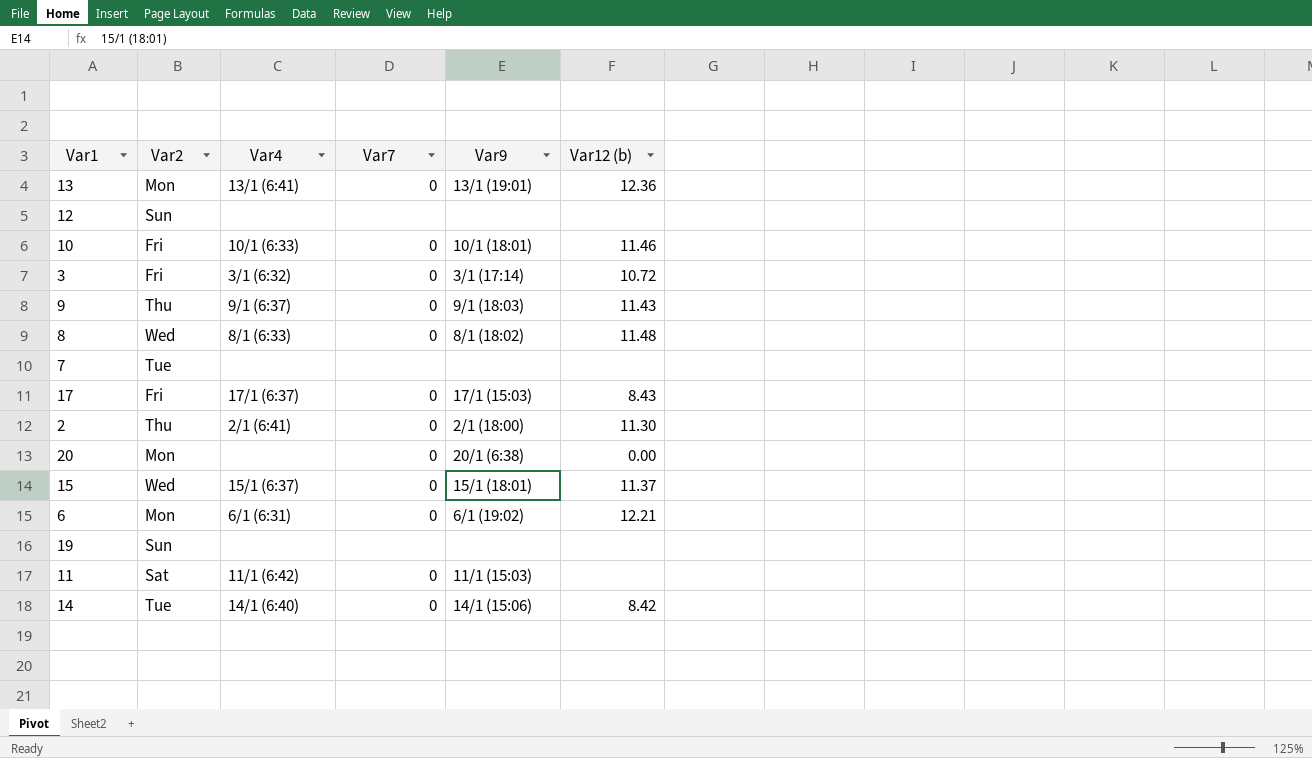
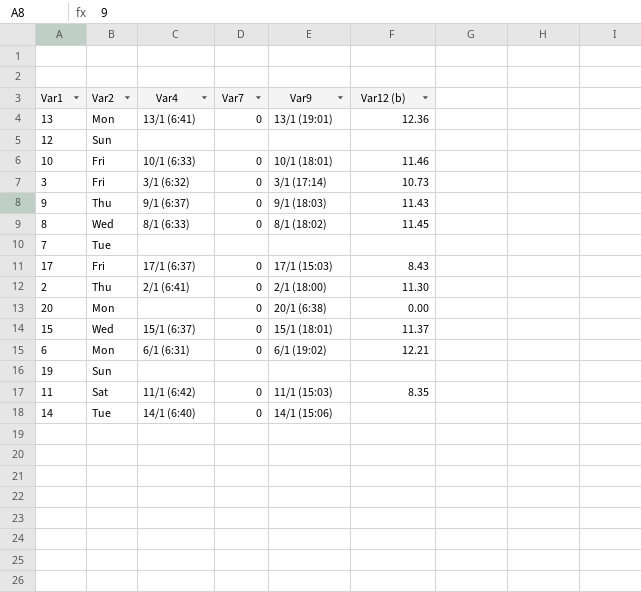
3 | Var12 (b): 10.72 -> 10.73
8 | Var12 (b): 11.48 -> 11.45
11 | Var12 (b): none -> 8.35
14 | Var12 (b): 8.42 -> none

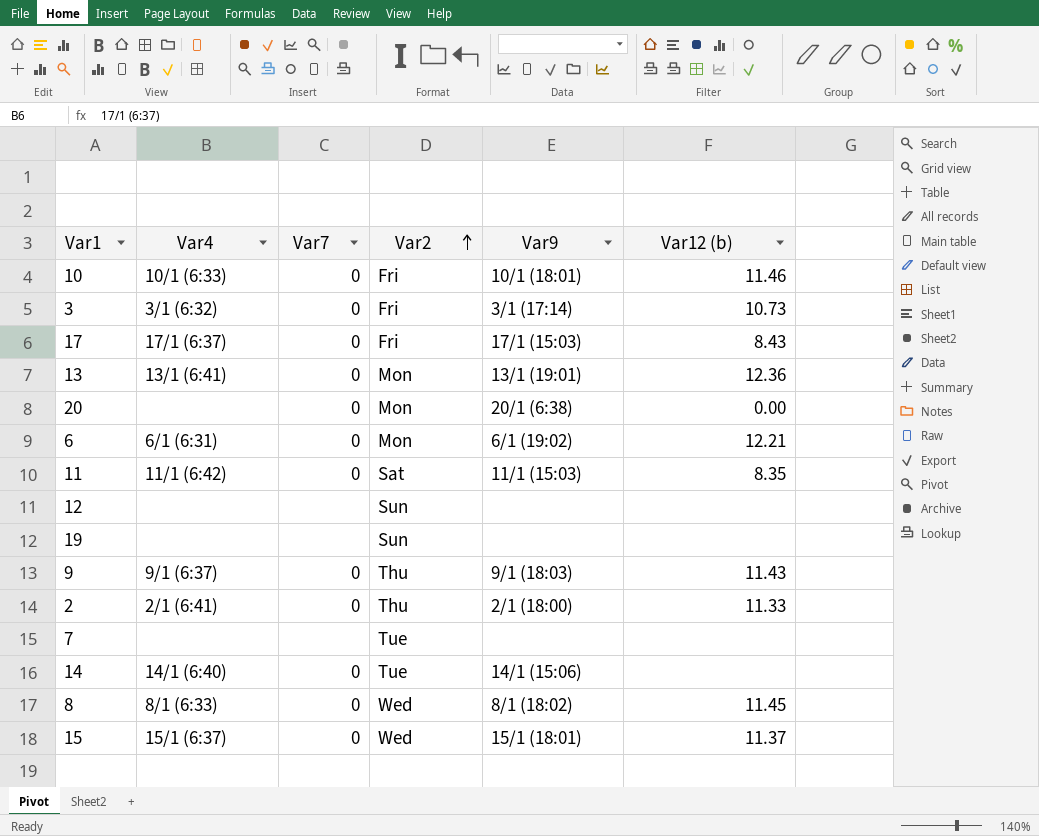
row order: none -> Var2 ascending
column Var2 | position: 2 -> 4
2 | Var12 (b): 11.30 -> 11.33

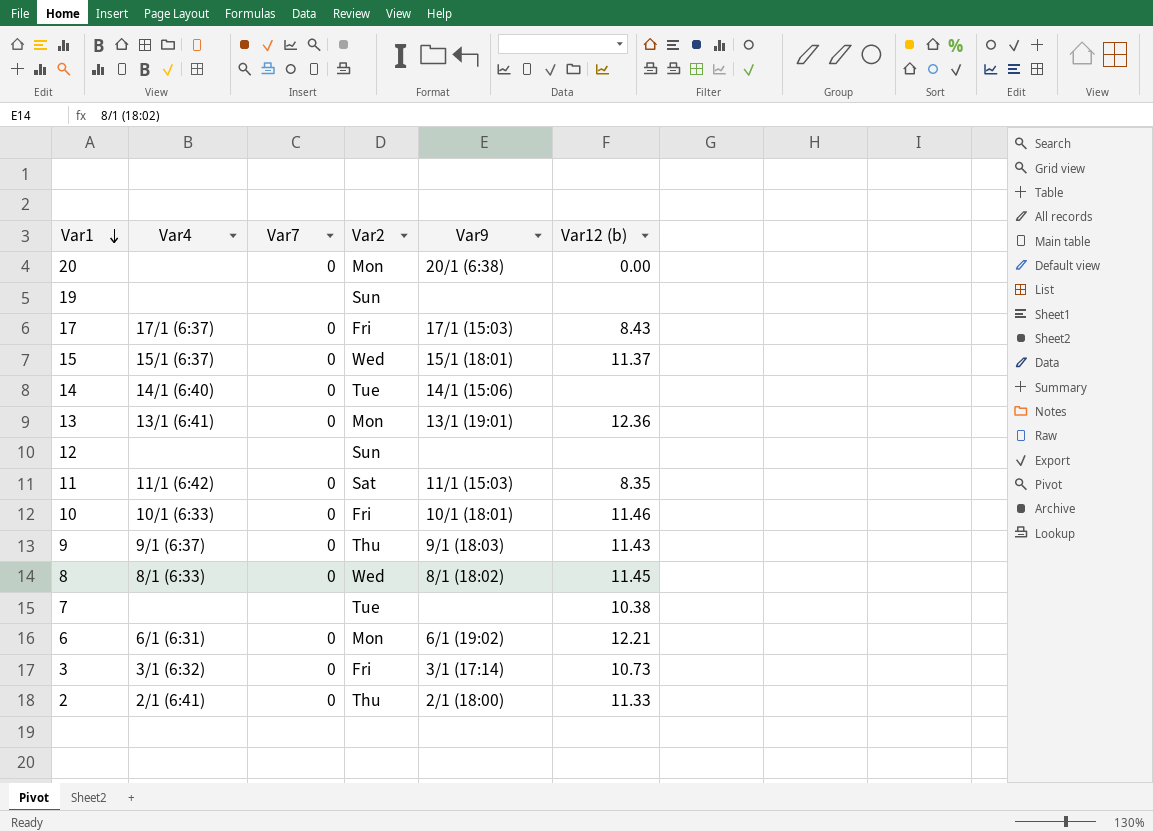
row order: Var2 ascending -> Var1 descending
7 | Var12 (b): none -> 10.38

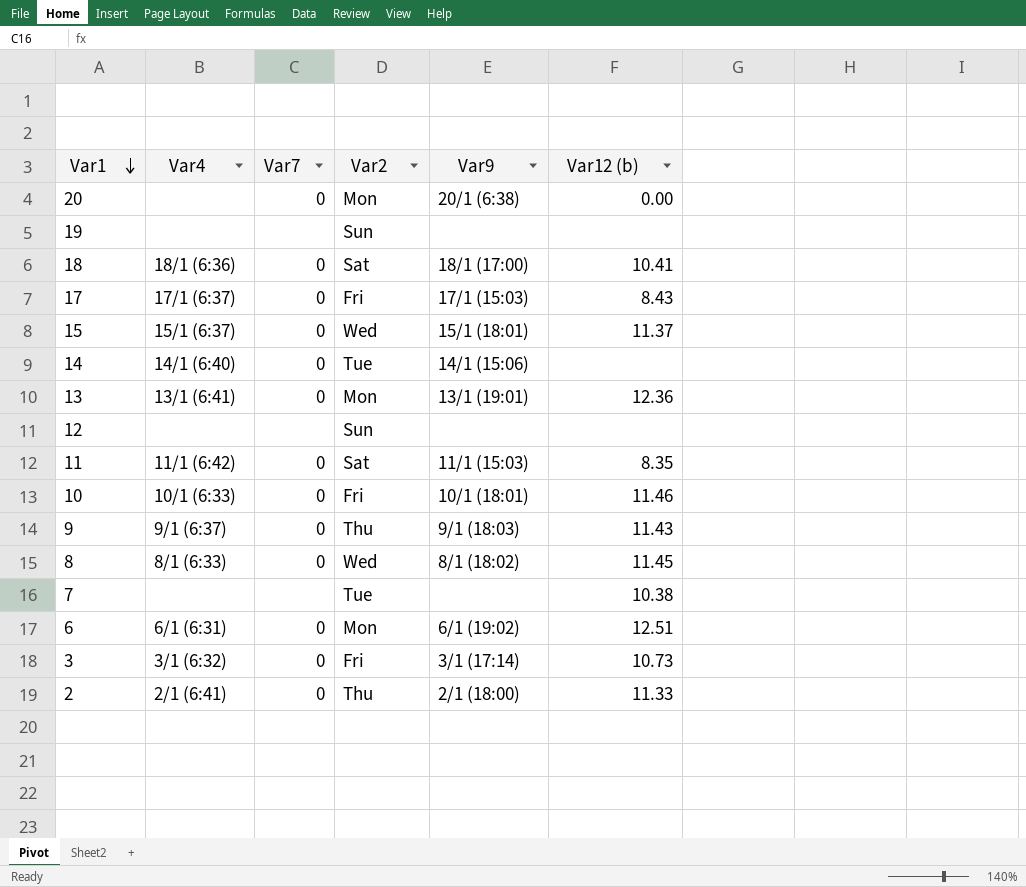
row 18: none -> 18/1 (6:36) | 0 | Sat | 18/1 (17:00) | 10.41
6 | Var12 (b): 12.21 -> 12.51

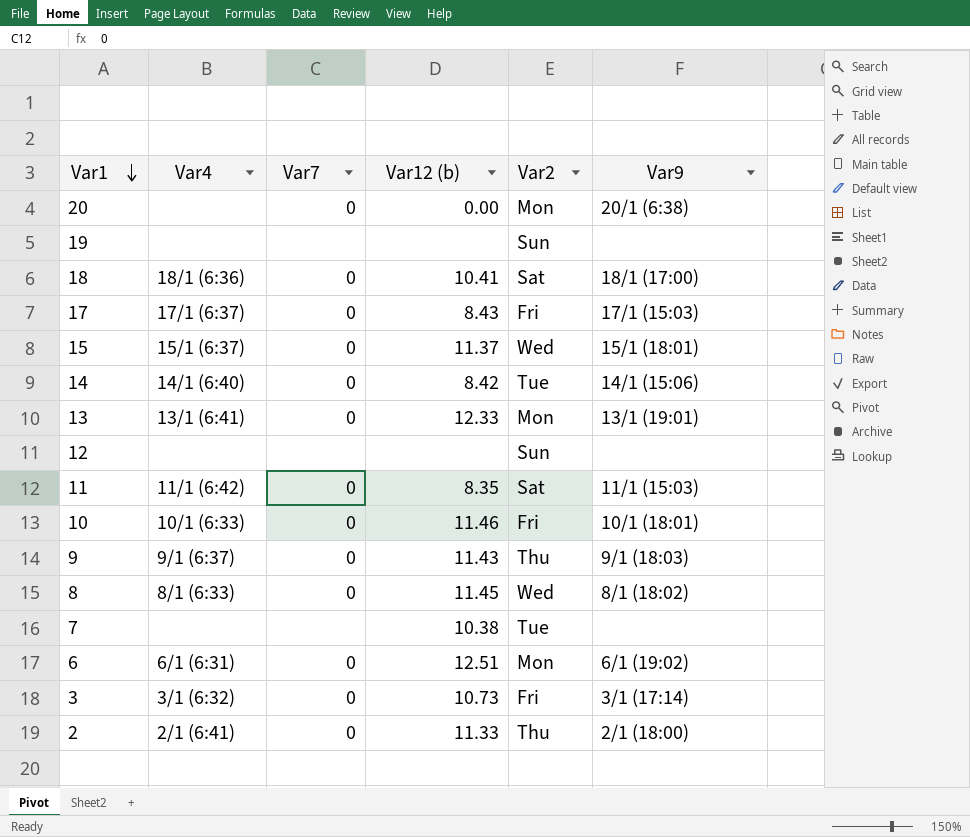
column Var12 (b) | position: 6 -> 4
14 | Var12 (b): none -> 8.42
13 | Var12 (b): 12.36 -> 12.33

